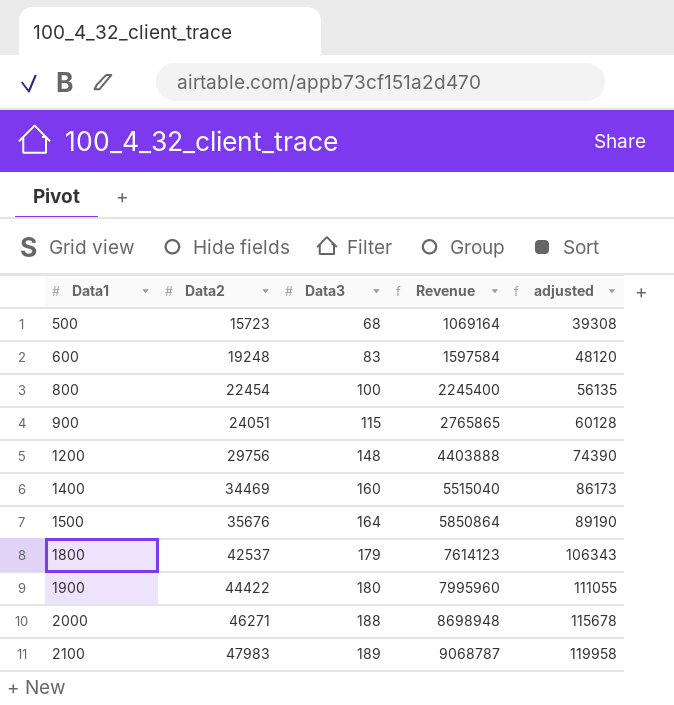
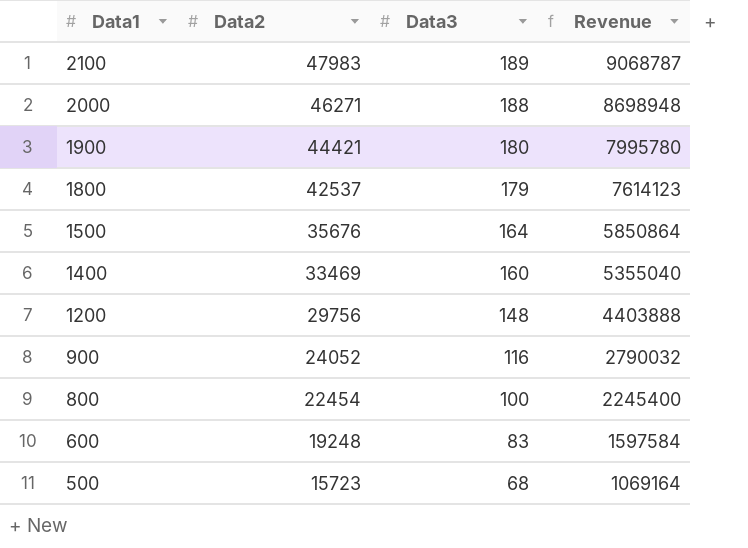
row order: Data1 ascending -> Data1 descending
column adjusted | formula: [Data2] * 2.5 -> none
1900 | Data2: 44422 -> 44421
1900 | Revenue: 7995960 -> 7995780
1400 | Data2: 34469 -> 33469
1400 | Revenue: 5515040 -> 5355040
900 | Data2: 24051 -> 24052
900 | Data3: 115 -> 116
900 | Revenue: 2765865 -> 2790032

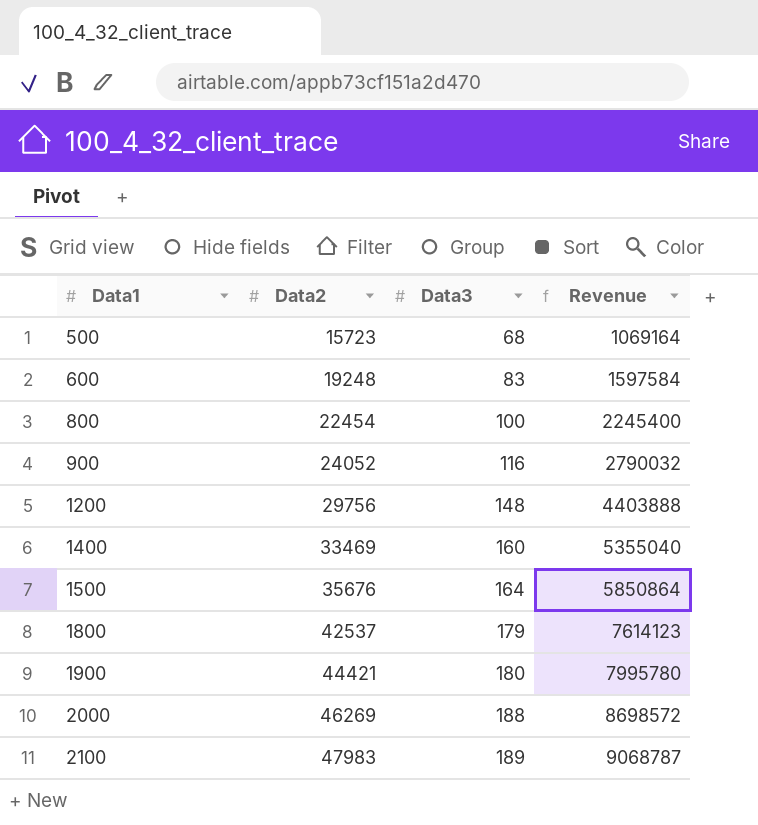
row order: Data1 descending -> Data1 ascending
2000 | Data2: 46271 -> 46269
2000 | Revenue: 8698948 -> 8698572

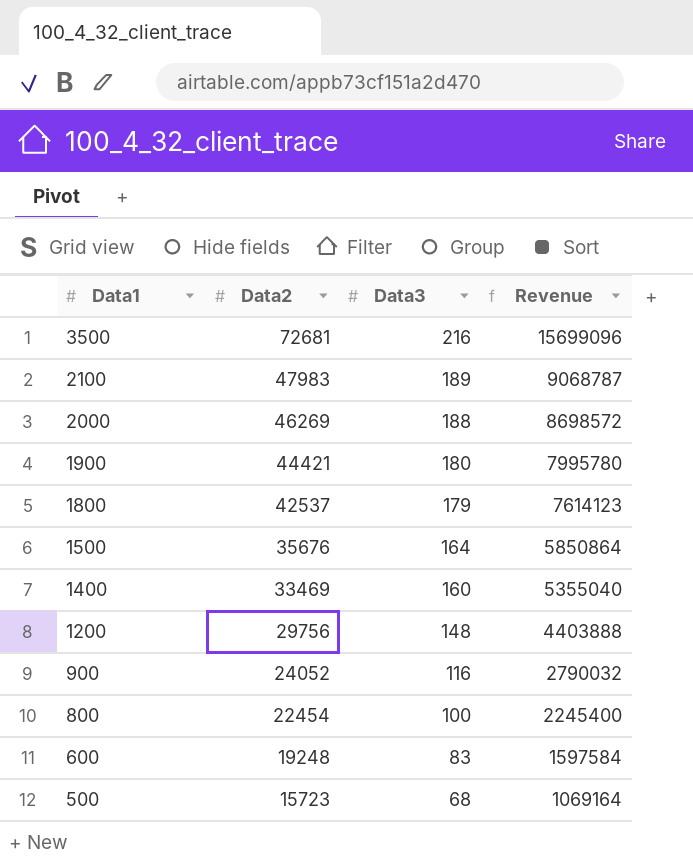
row order: Data1 ascending -> Data1 descending
row 3500: none -> 72681 | 216 | 15699096

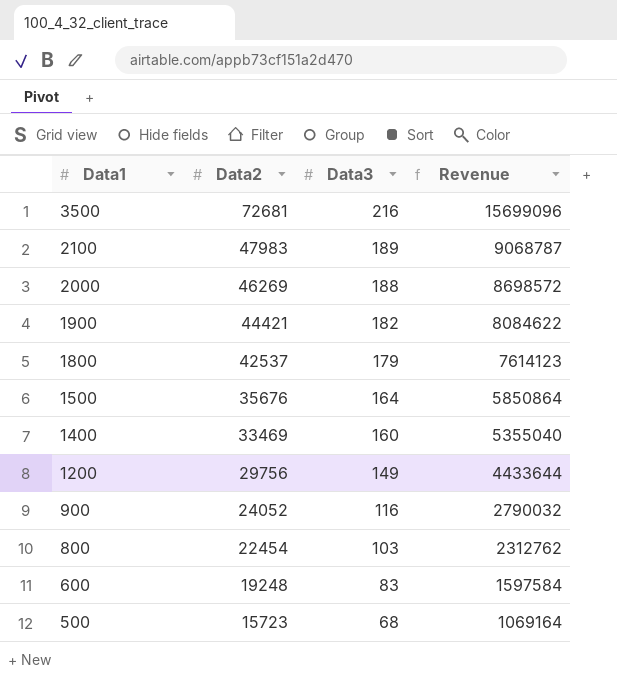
1900 | Data3: 180 -> 182
1900 | Revenue: 7995780 -> 8084622
1200 | Data3: 148 -> 149
1200 | Revenue: 4403888 -> 4433644
800 | Data3: 100 -> 103
800 | Revenue: 2245400 -> 2312762

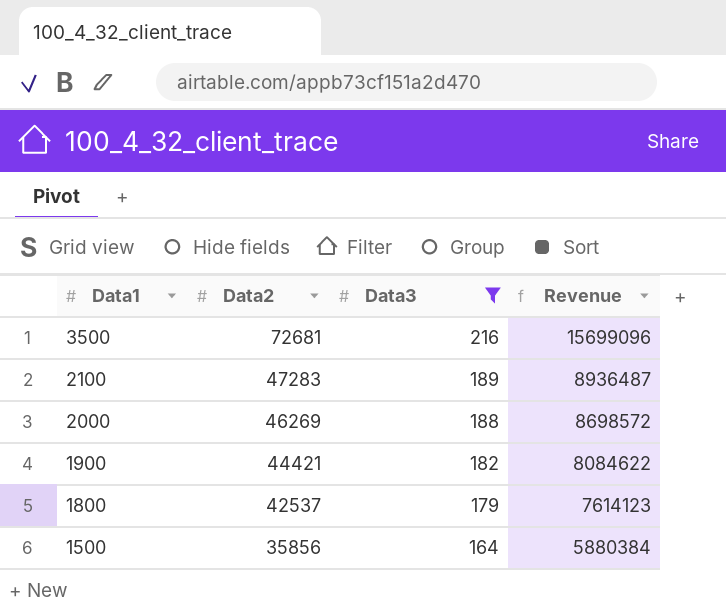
filter: none -> Data3 >= 164
2100 | Data2: 47983 -> 47283
2100 | Revenue: 9068787 -> 8936487
1500 | Data2: 35676 -> 35856
1500 | Revenue: 5850864 -> 5880384

